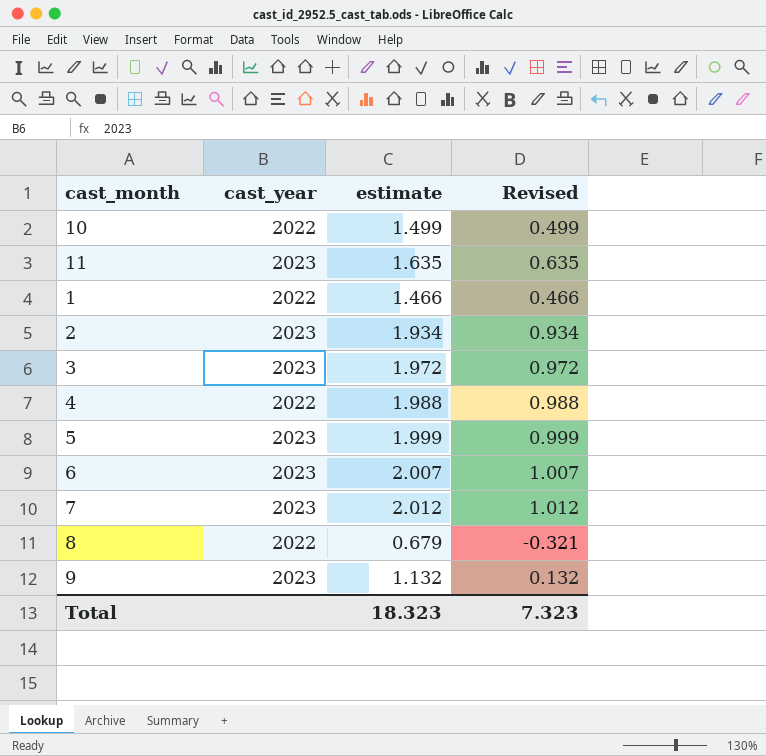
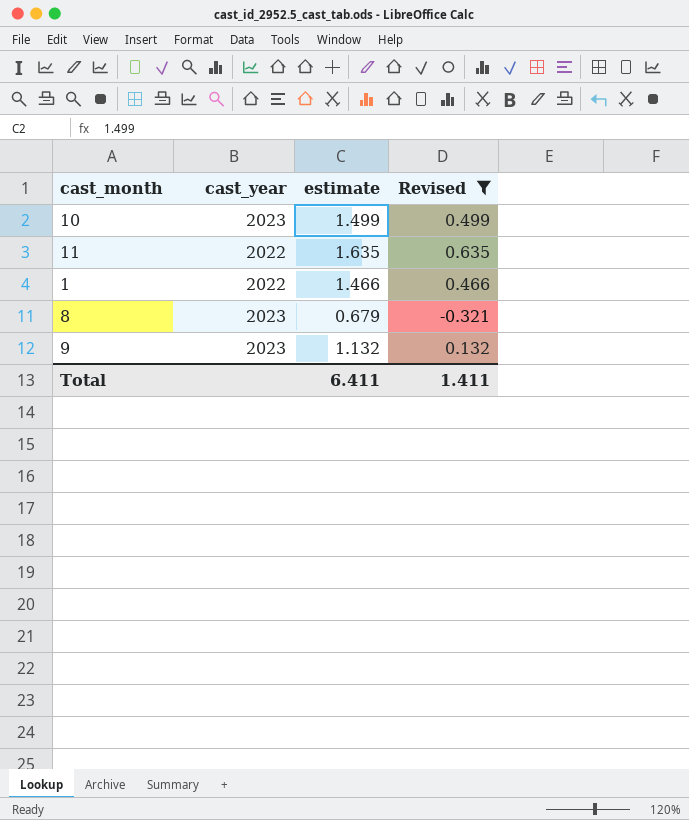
filter: none -> Revised <= 0.635
10 | cast_year: 2022 -> 2023
11 | cast_year: 2023 -> 2022
8 | cast_year: 2022 -> 2023
Total | estimate: 18.323 -> 6.411
Total | Revised: 7.323 -> 1.411

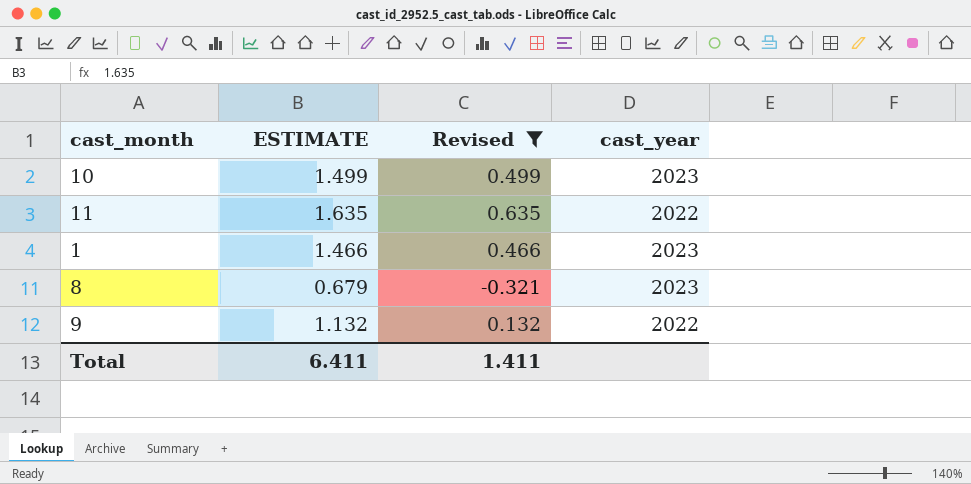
column name: estimate -> ESTIMATE
column cast_year | position: 2 -> 4
1 | cast_year: 2022 -> 2023
9 | cast_year: 2023 -> 2022

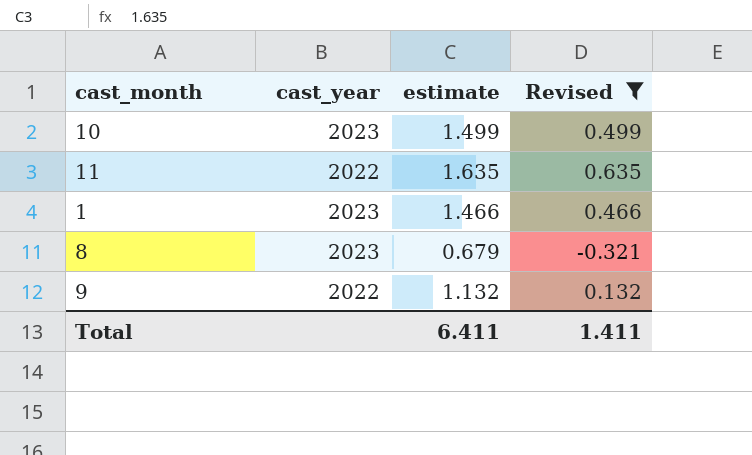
column cast_year | position: 4 -> 2
column name: ESTIMATE -> estimate

